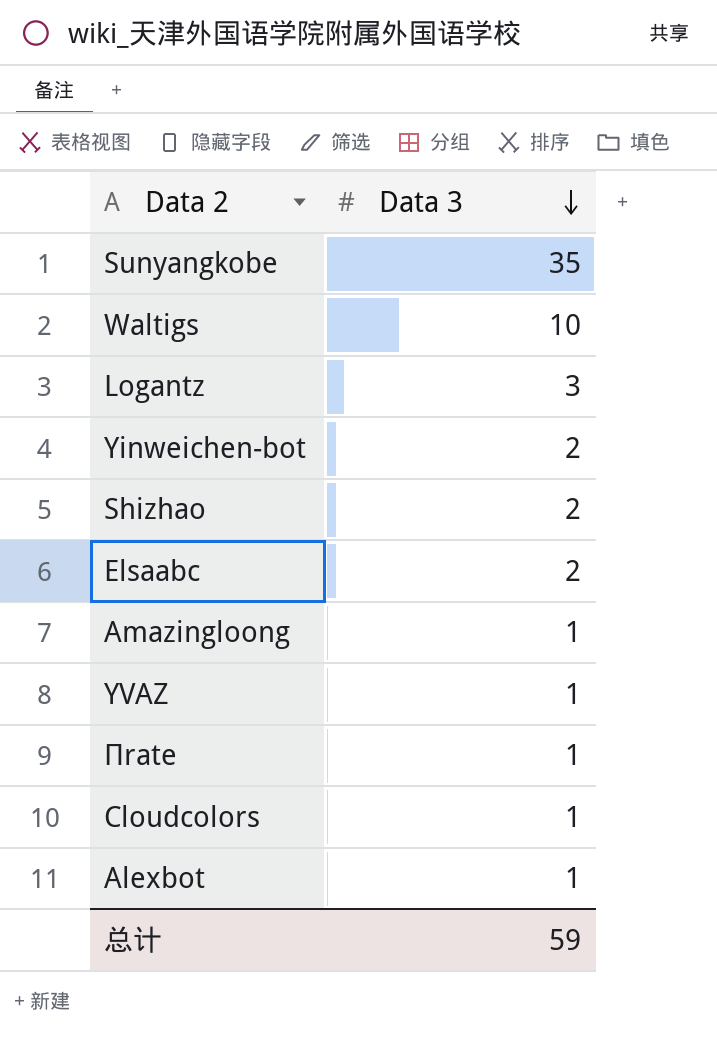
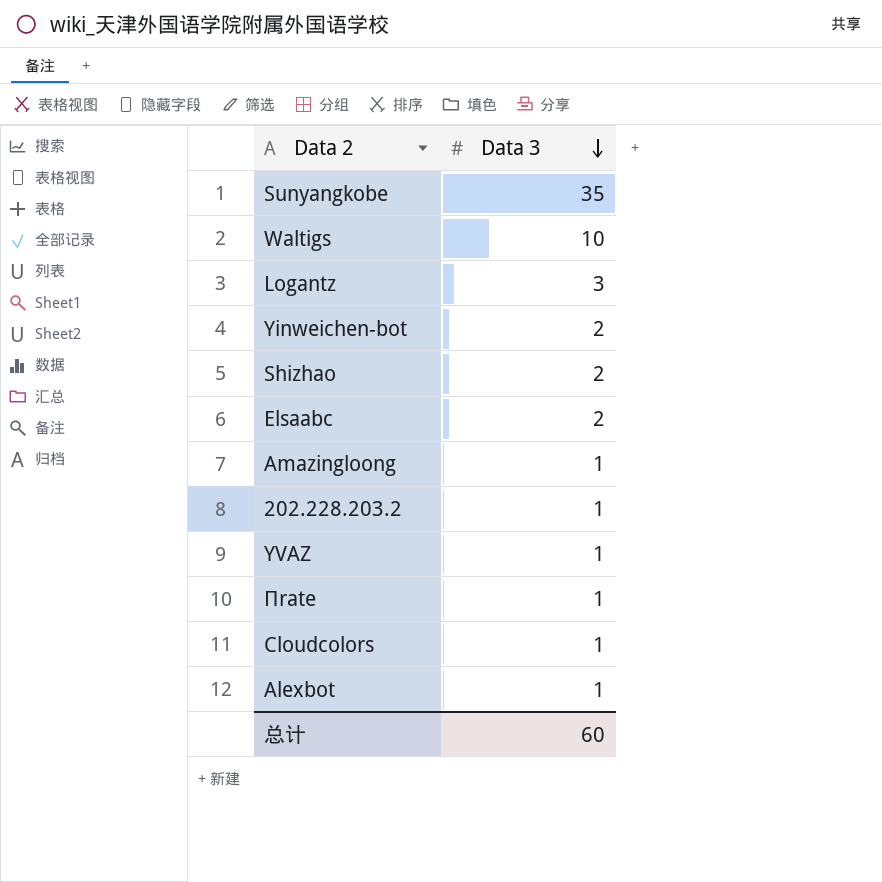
row 202.228.203.2: none -> 1
总计 | Data 3: 59 -> 60

